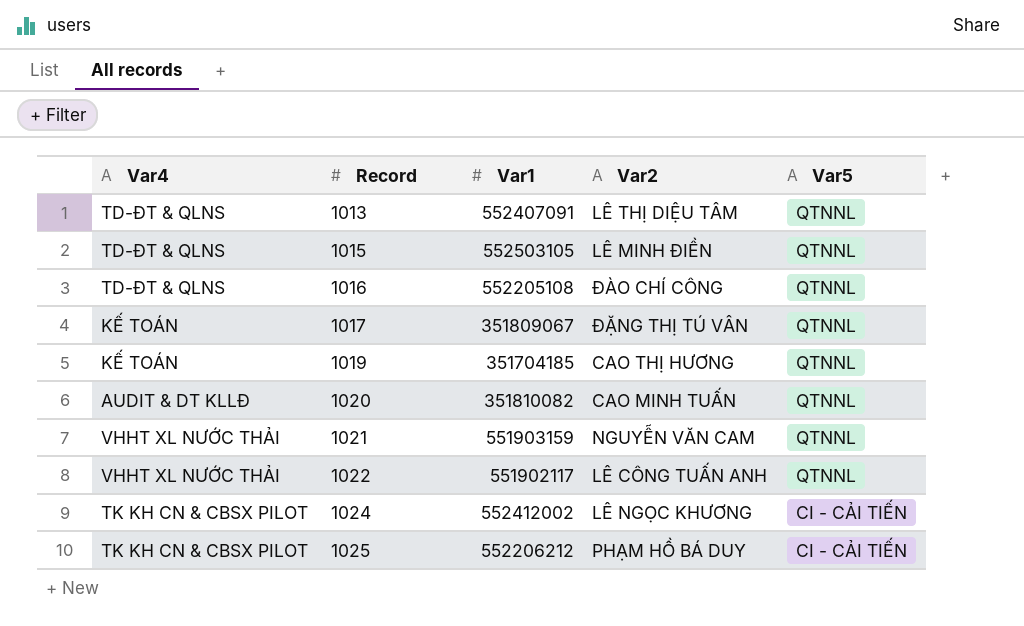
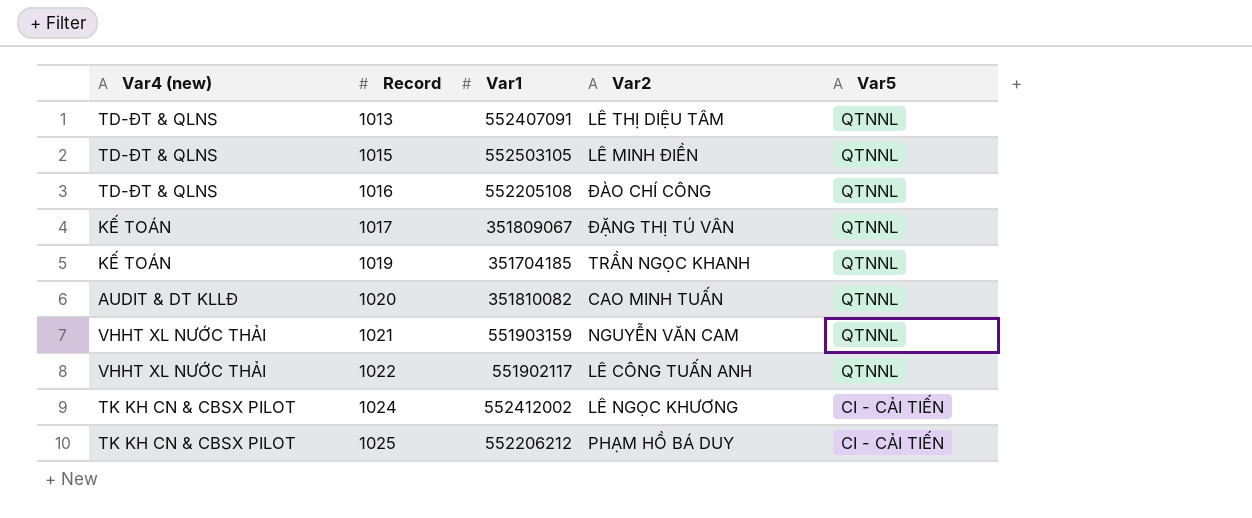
column name: Var4 -> Var4 (new)
1019 | Var2: CAO THỊ HƯƠNG -> TRẦN NGỌC KHANH

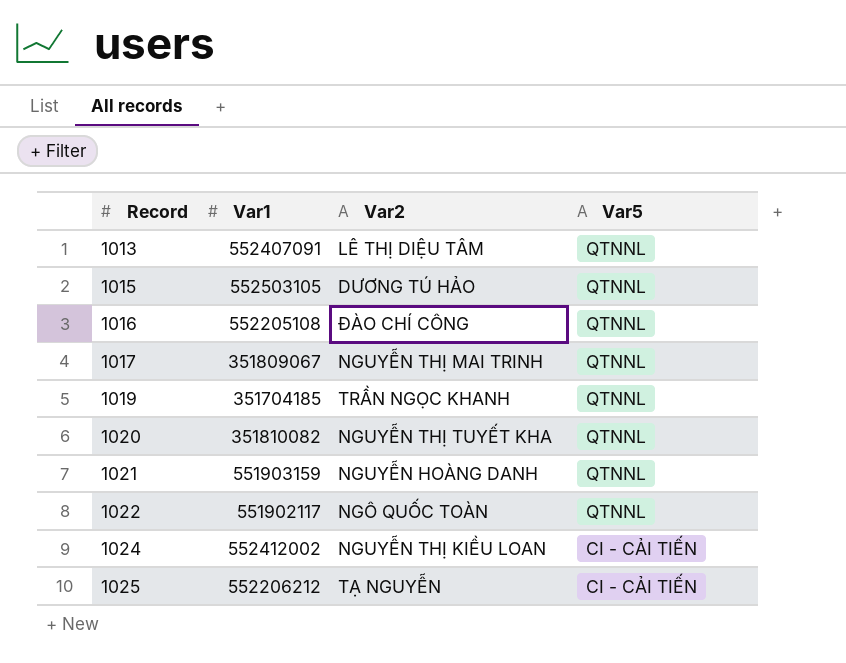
column Var4 (new) | position: 1 -> none
1015 | Var2: LÊ MINH ĐIỀN -> DƯƠNG TÚ HẢO
1017 | Var2: ĐẶNG THỊ TÚ VÂN -> NGUYỄN THỊ MAI TRINH
1020 | Var2: CAO MINH TUẤN -> NGUYỄN THỊ TUYẾT KHA
1021 | Var2: NGUYỄN VĂN CAM -> NGUYỄN HOÀNG DANH
1022 | Var2: LÊ CÔNG TUẤN ANH -> NGÔ QUỐC TOÀN
1024 | Var2: LÊ NGỌC KHƯƠNG -> NGUYỄN THỊ KIỀU LOAN
1025 | Var2: PHẠM HỒ BÁ DUY -> TẠ NGUYỄN

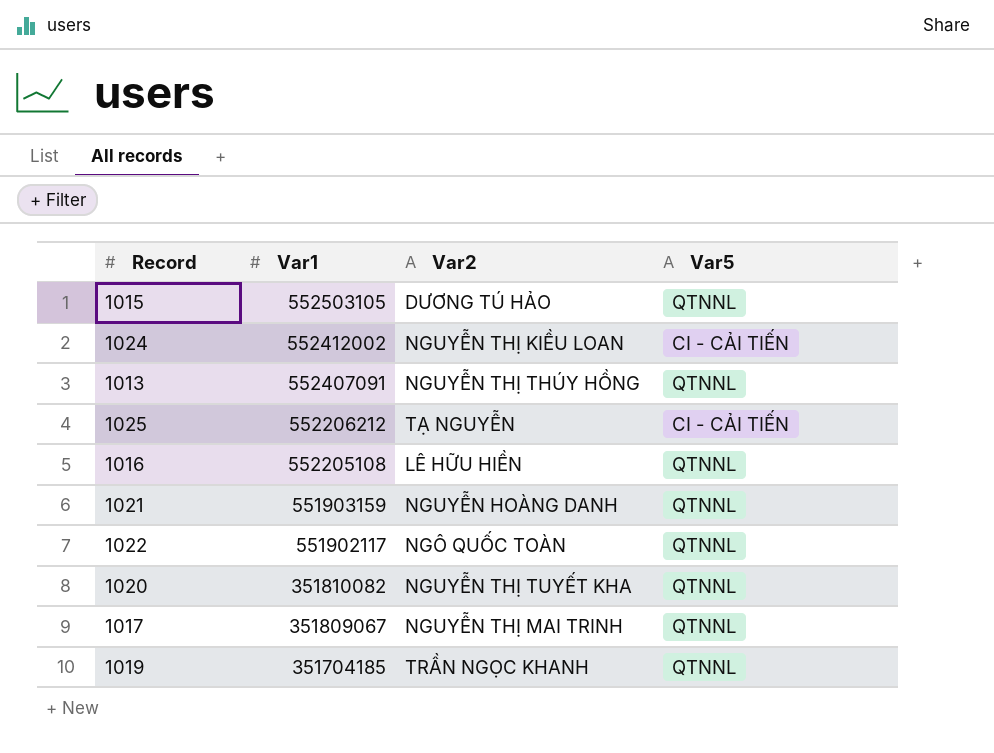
row order: Record ascending -> Var1 descending
1013 | Var2: LÊ THỊ DIỆU TÂM -> NGUYỄN THỊ THÚY HỒNG
1016 | Var2: ĐÀO CHÍ CÔNG -> LÊ HỮU HIỀN

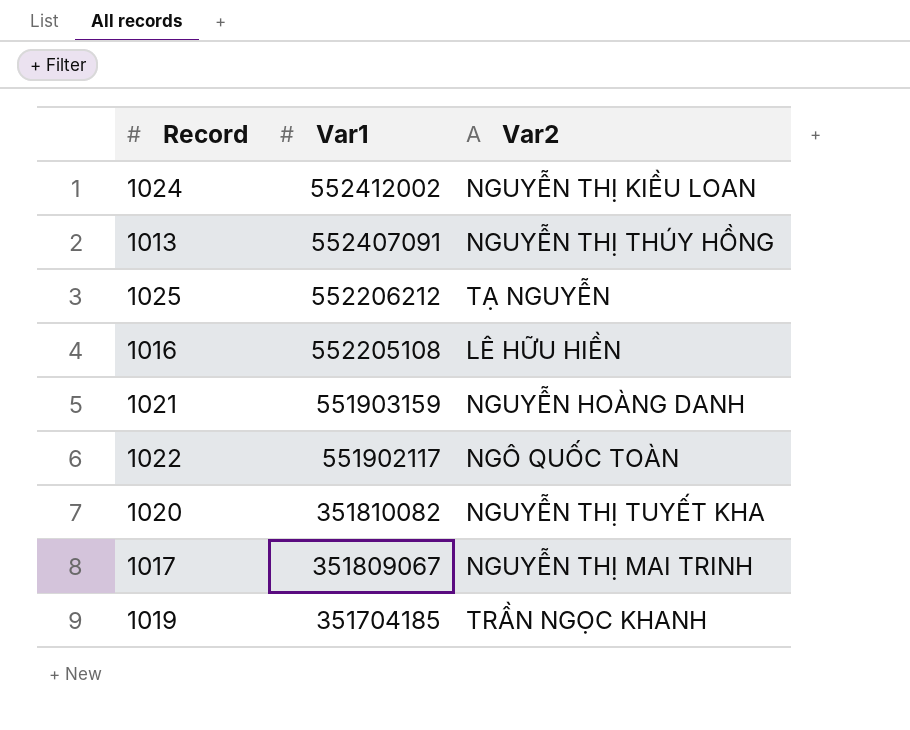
column Var5 | position: 4 -> none
row 1015: 552503105 | DƯƠNG TÚ HẢO | QTNNL -> none

